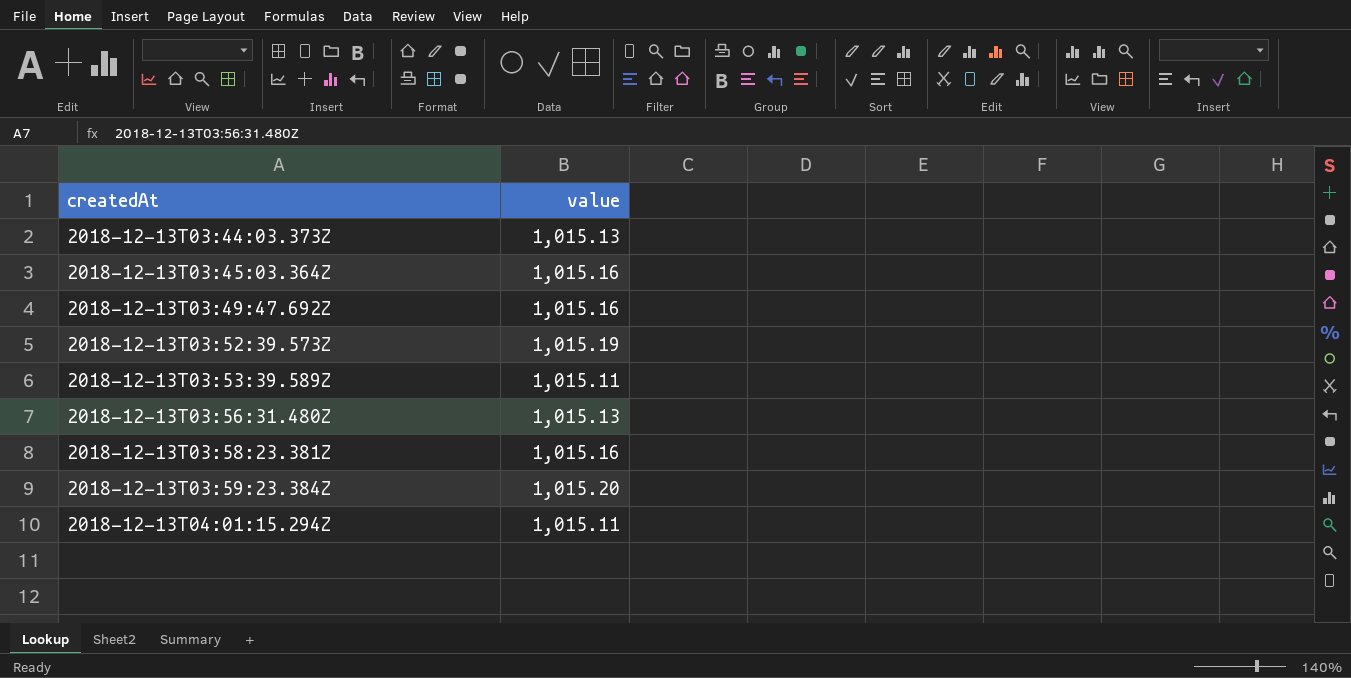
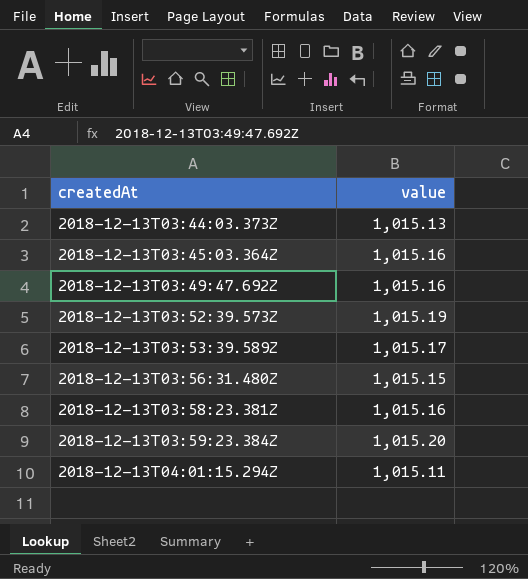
2018-12-13T03:53:39.589Z | value: 1,015.11 -> 1,015.17
2018-12-13T03:56:31.480Z | value: 1,015.13 -> 1,015.15

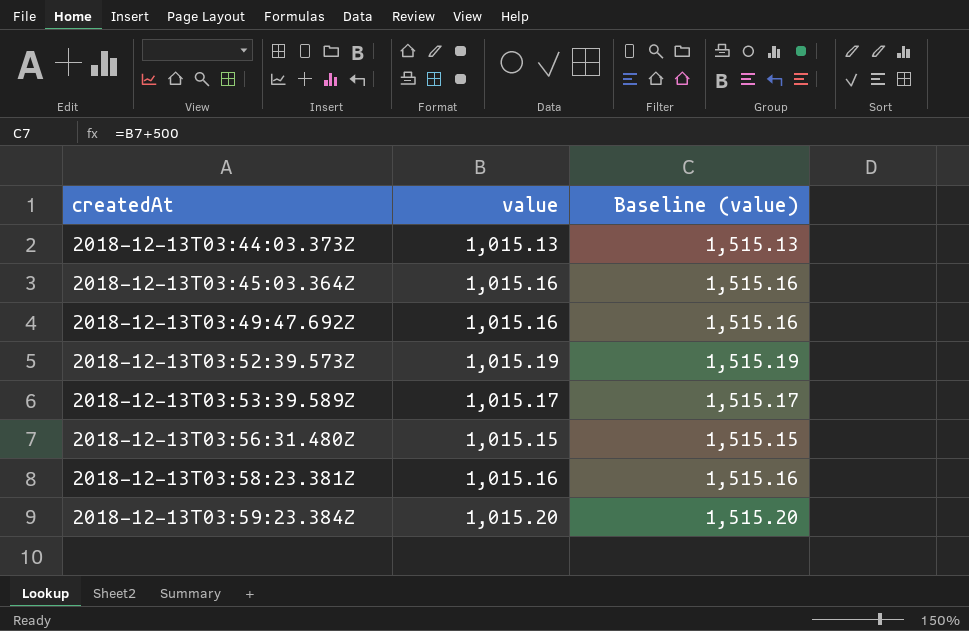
column Baseline (value) | formula: none -> [value] + 500
row 2018-12-13T04:01:15.294Z: 1,015.11 -> none

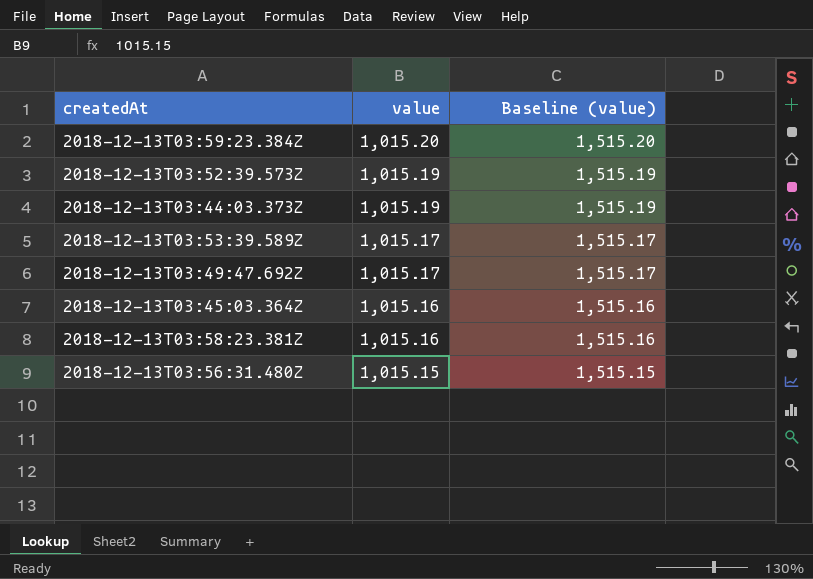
row order: createdAt ascending -> value descending
2018-12-13T03:44:03.373Z | value: 1,015.13 -> 1,015.19
2018-12-13T03:44:03.373Z | Baseline (value): 1,515.13 -> 1,515.19
2018-12-13T03:49:47.692Z | value: 1,015.16 -> 1,015.17
2018-12-13T03:49:47.692Z | Baseline (value): 1,515.16 -> 1,515.17

